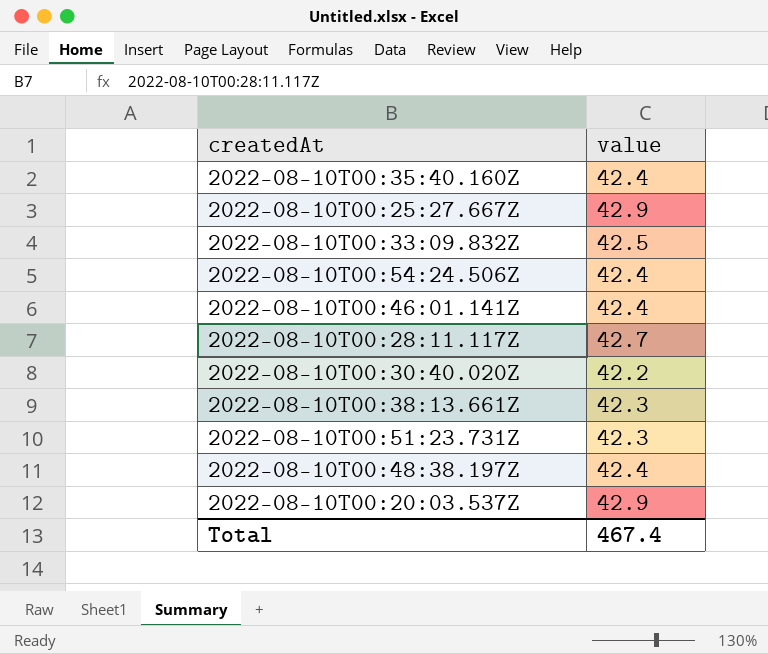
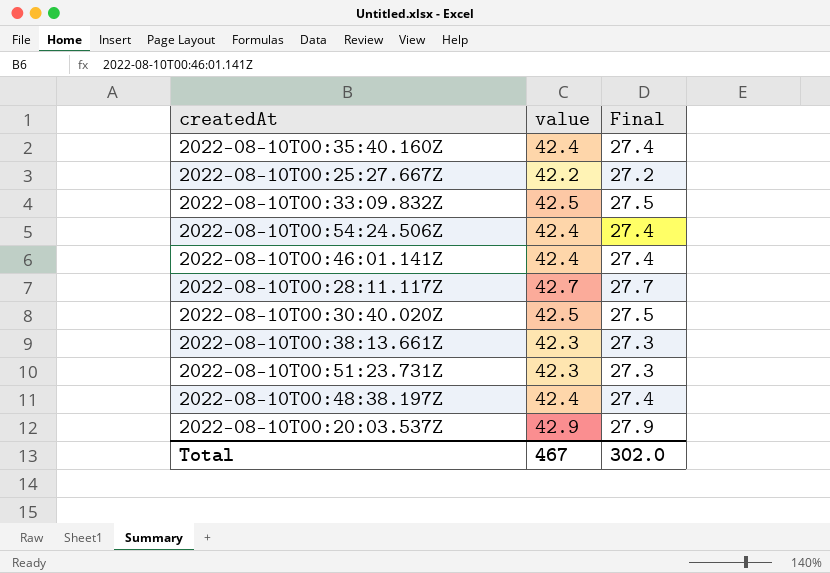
column Final | formula: none -> [value] - 15
2022-08-10T00:25:27.667Z | value: 42.9 -> 42.2
2022-08-10T00:30:40.020Z | value: 42.2 -> 42.5
Total | value: 467.4 -> 467

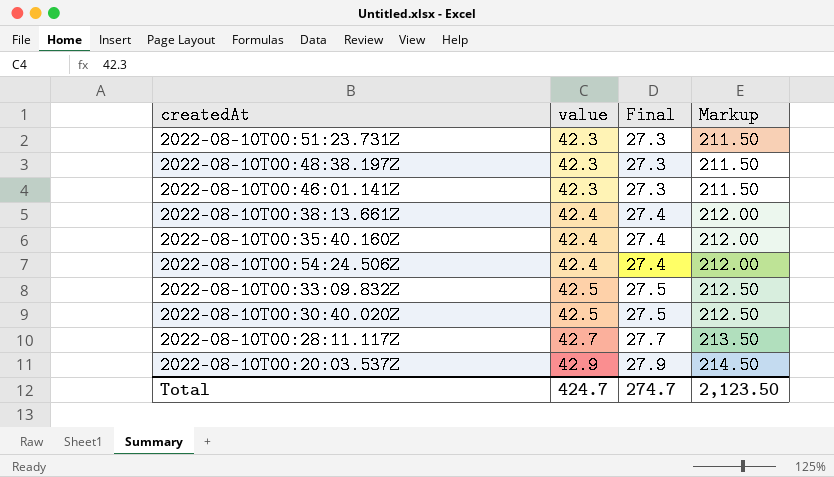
row order: none -> value ascending
column Markup | formula: none -> [value] * 5
row 2022-08-10T00:25:27.667Z: 42.2 | 27.2 -> none
2022-08-10T00:48:38.197Z | value: 42.4 -> 42.3
2022-08-10T00:48:38.197Z | Final: 27.4 -> 27.3
2022-08-10T00:46:01.141Z | value: 42.4 -> 42.3
2022-08-10T00:46:01.141Z | Final: 27.4 -> 27.3
2022-08-10T00:38:13.661Z | value: 42.3 -> 42.4
2022-08-10T00:38:13.661Z | Final: 27.3 -> 27.4
Total | value: 467 -> 424.7
Total | Final: 302.0 -> 274.7

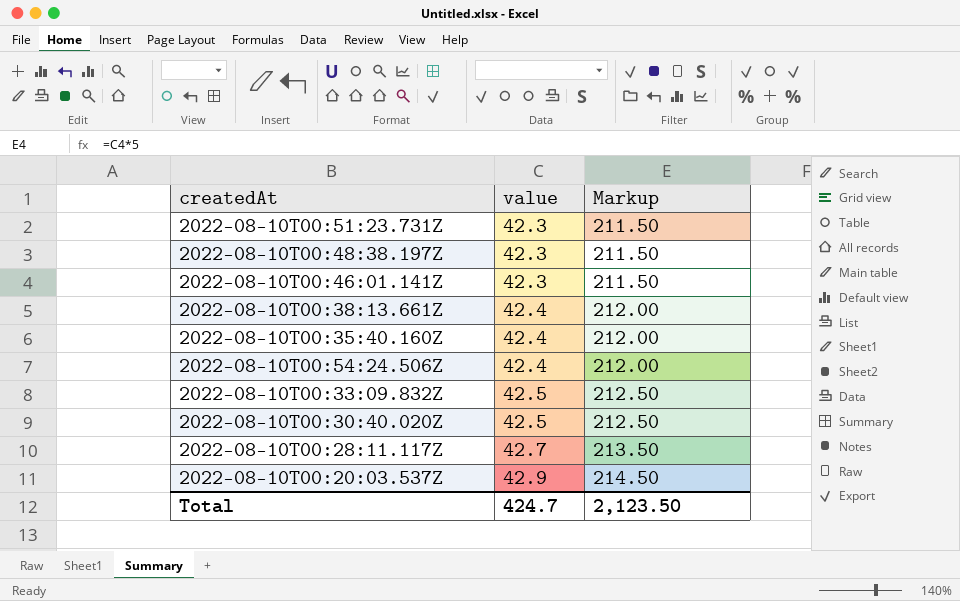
column Final | formula: [value] - 15 -> none

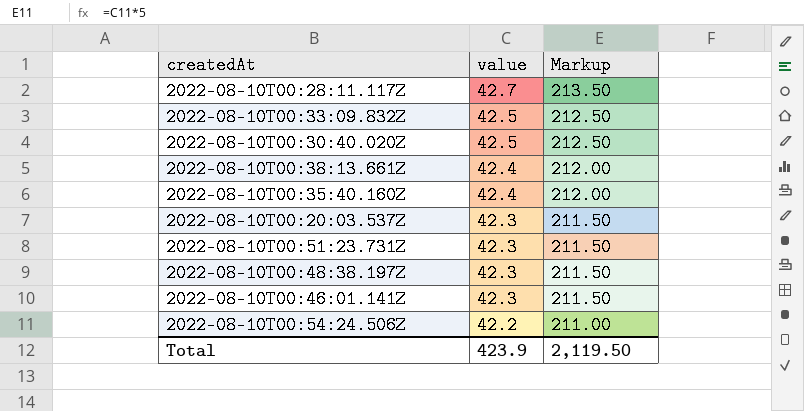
row order: value ascending -> value descending
2022-08-10T00:20:03.537Z | value: 42.9 -> 42.3
2022-08-10T00:20:03.537Z | Markup: 214.50 -> 211.50
2022-08-10T00:54:24.506Z | value: 42.4 -> 42.2
2022-08-10T00:54:24.506Z | Markup: 212.00 -> 211.00
Total | value: 424.7 -> 423.9
Total | Markup: 2,123.50 -> 2,119.50

